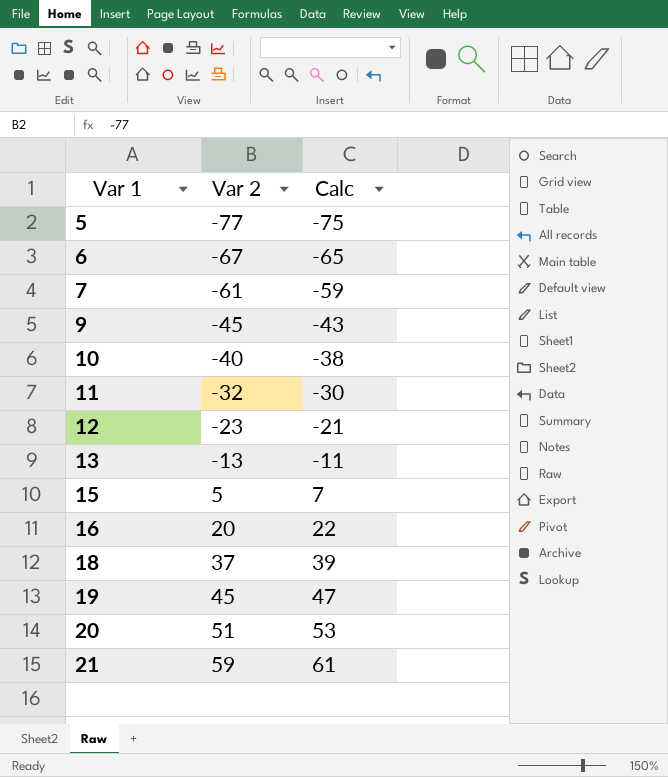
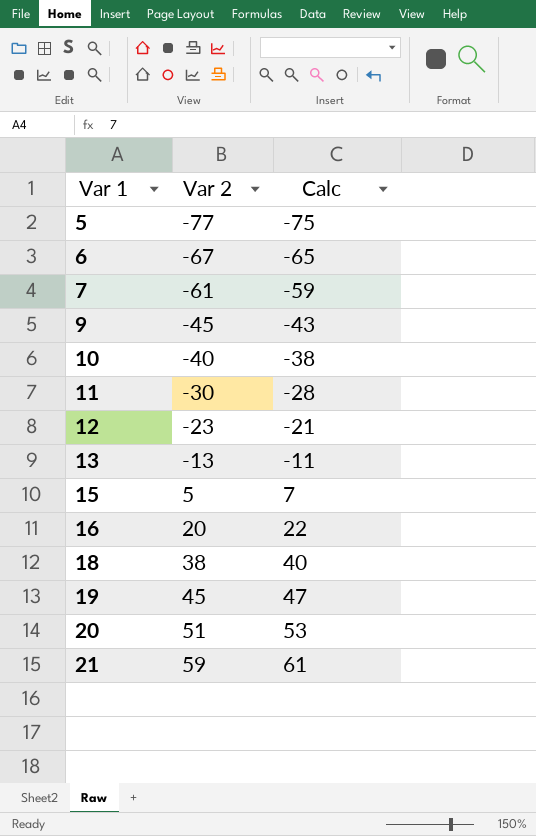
11 | Var 2: -32 -> -30
11 | Calc: -30 -> -28
18 | Var 2: 37 -> 38
18 | Calc: 39 -> 40

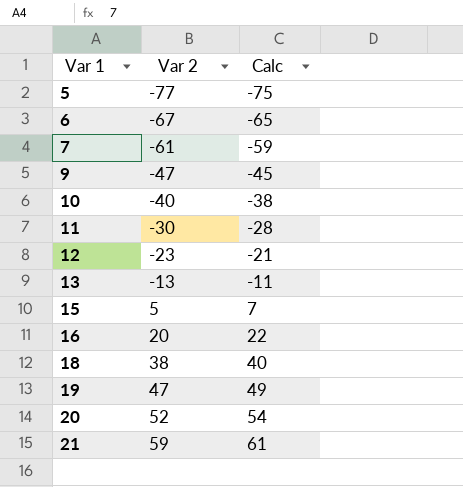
9 | Var 2: -45 -> -47
9 | Calc: -43 -> -45
19 | Var 2: 45 -> 47
19 | Calc: 47 -> 49
20 | Var 2: 51 -> 52
20 | Calc: 53 -> 54

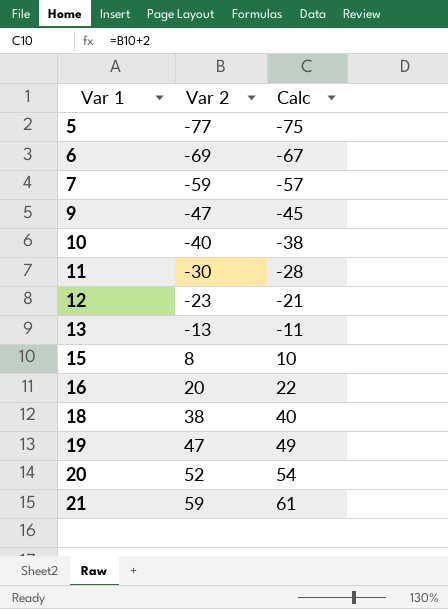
6 | Var 2: -67 -> -69
6 | Calc: -65 -> -67
7 | Var 2: -61 -> -59
7 | Calc: -59 -> -57
15 | Var 2: 5 -> 8
15 | Calc: 7 -> 10

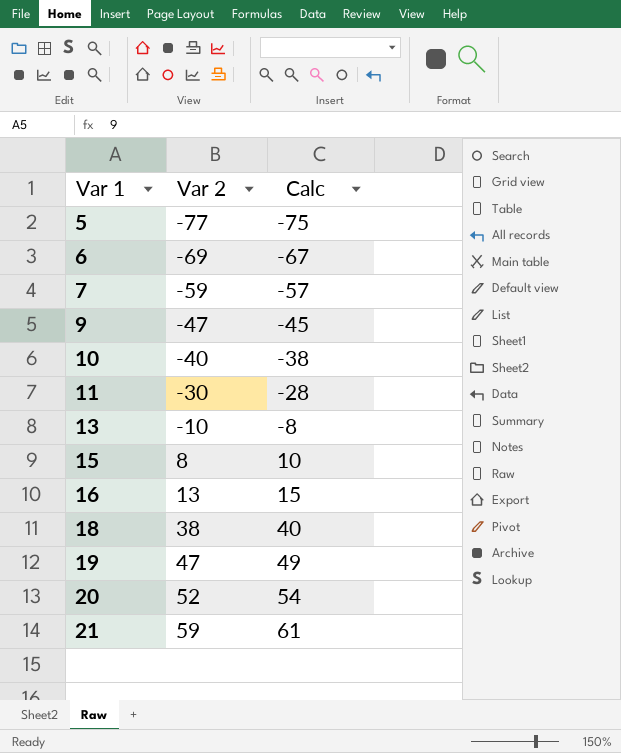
row 12: -23 | -21 -> none
13 | Var 2: -13 -> -10
13 | Calc: -11 -> -8
16 | Var 2: 20 -> 13
16 | Calc: 22 -> 15

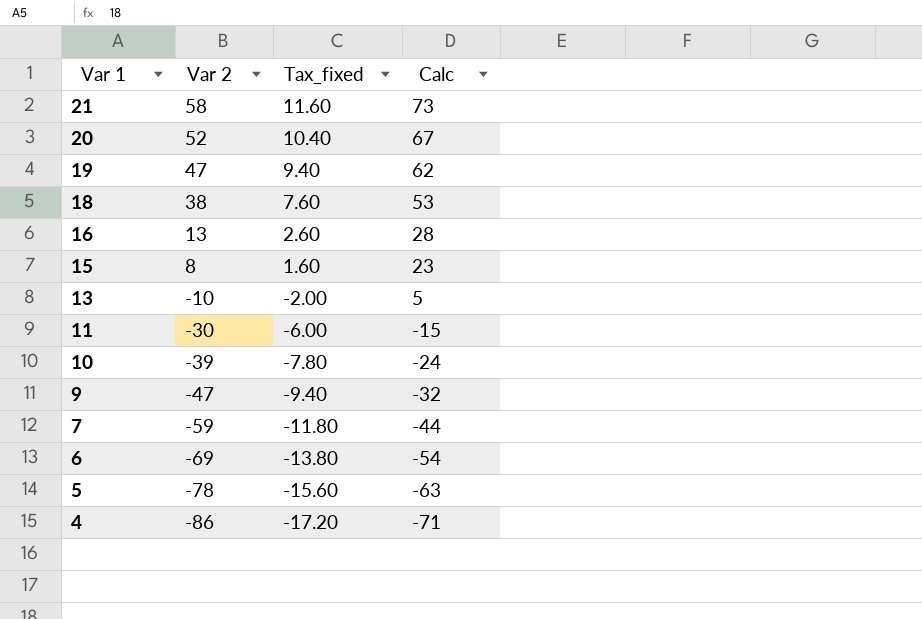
row order: Var 1 ascending -> Var 1 descending
column Tax_fixed | formula: none -> [Var 2] * 0.2
column Calc | formula: [Var 2] + 2 -> [Var 2] + 15
21 | Var 2: 59 -> 58
10 | Var 2: -40 -> -39
5 | Var 2: -77 -> -78
row 4: none -> -86 | -17.20 | -71

